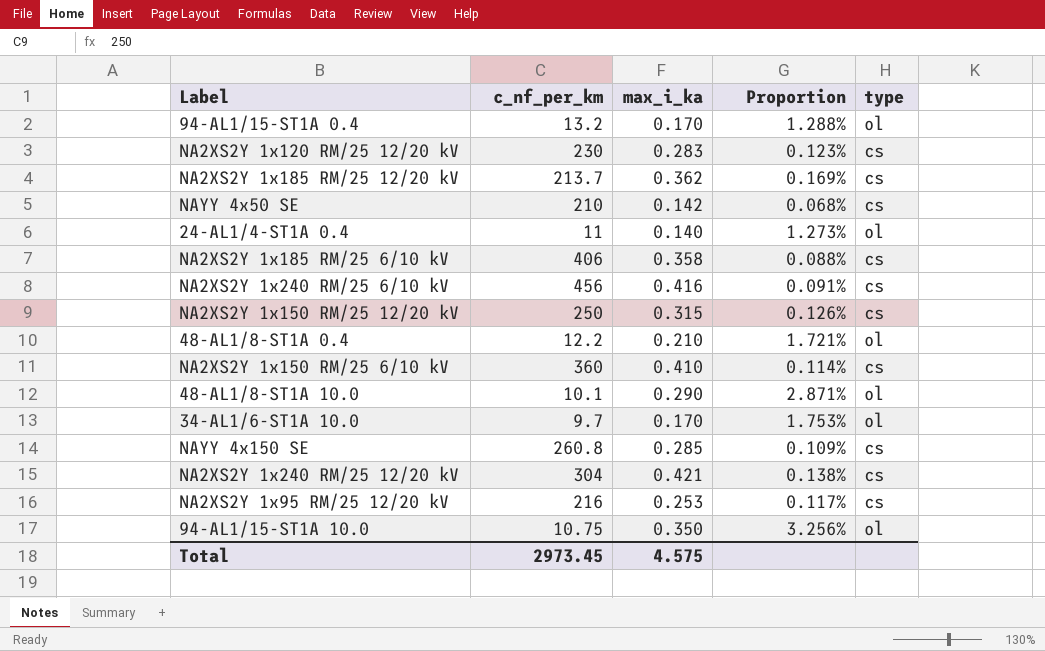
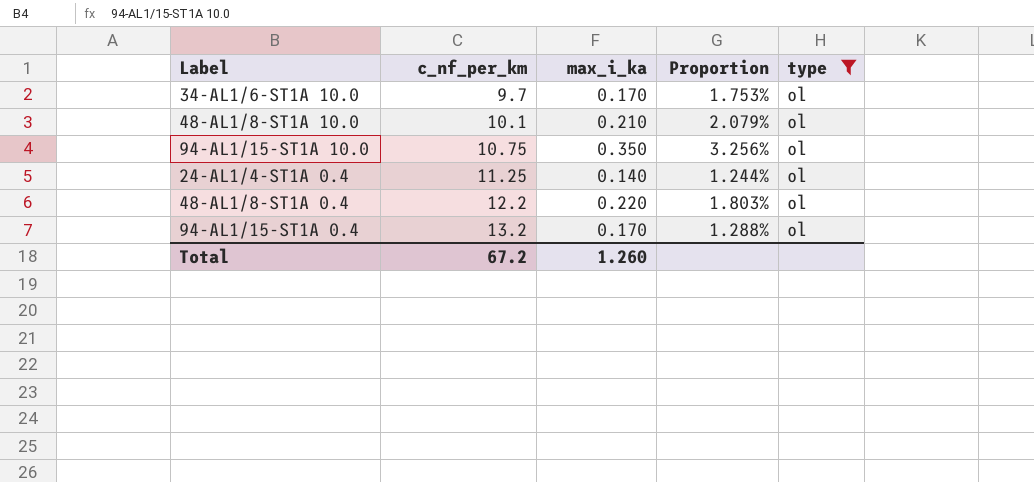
filter: none -> type = ol
row order: none -> c_nf_per_km ascending
48-AL1/8-ST1A 10.0 | max_i_ka: 0.290 -> 0.210
48-AL1/8-ST1A 10.0 | Proportion: 2.871% -> 2.079%
24-AL1/4-ST1A 0.4 | c_nf_per_km: 11 -> 11.25
24-AL1/4-ST1A 0.4 | Proportion: 1.273% -> 1.244%
48-AL1/8-ST1A 0.4 | max_i_ka: 0.210 -> 0.220
48-AL1/8-ST1A 0.4 | Proportion: 1.721% -> 1.803%
Total | c_nf_per_km: 2973.45 -> 67.2
Total | max_i_ka: 4.575 -> 1.260

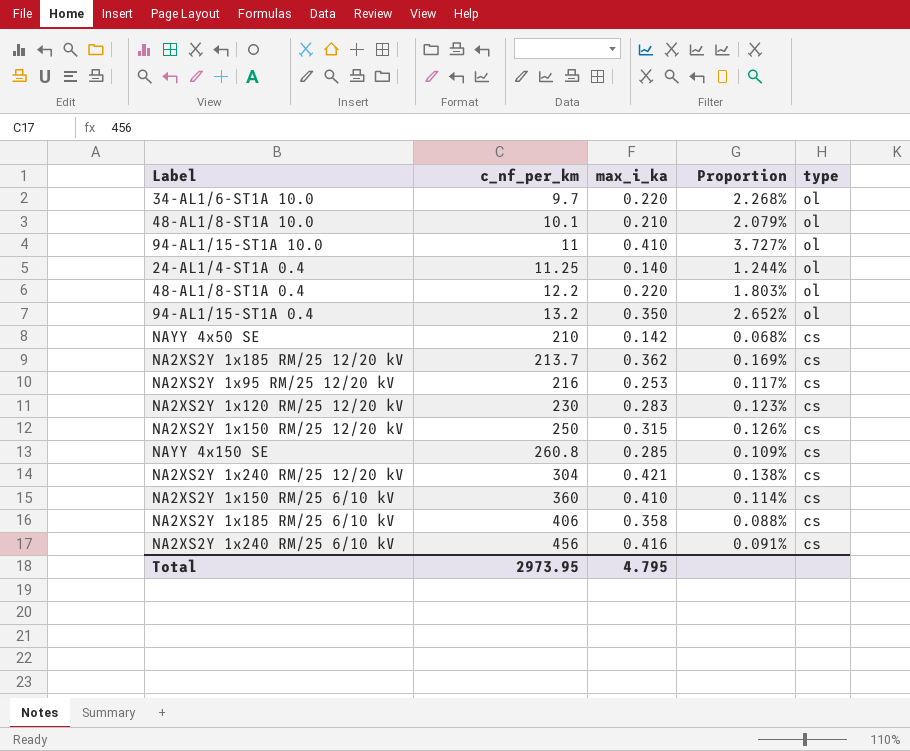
filter: type = ol -> none
34-AL1/6-ST1A 10.0 | max_i_ka: 0.170 -> 0.220
34-AL1/6-ST1A 10.0 | Proportion: 1.753% -> 2.268%
94-AL1/15-ST1A 10.0 | c_nf_per_km: 10.75 -> 11
94-AL1/15-ST1A 10.0 | max_i_ka: 0.350 -> 0.410
94-AL1/15-ST1A 10.0 | Proportion: 3.256% -> 3.727%
94-AL1/15-ST1A 0.4 | max_i_ka: 0.170 -> 0.350
94-AL1/15-ST1A 0.4 | Proportion: 1.288% -> 2.652%
Total | c_nf_per_km: 67.2 -> 2973.95
Total | max_i_ka: 1.260 -> 4.795

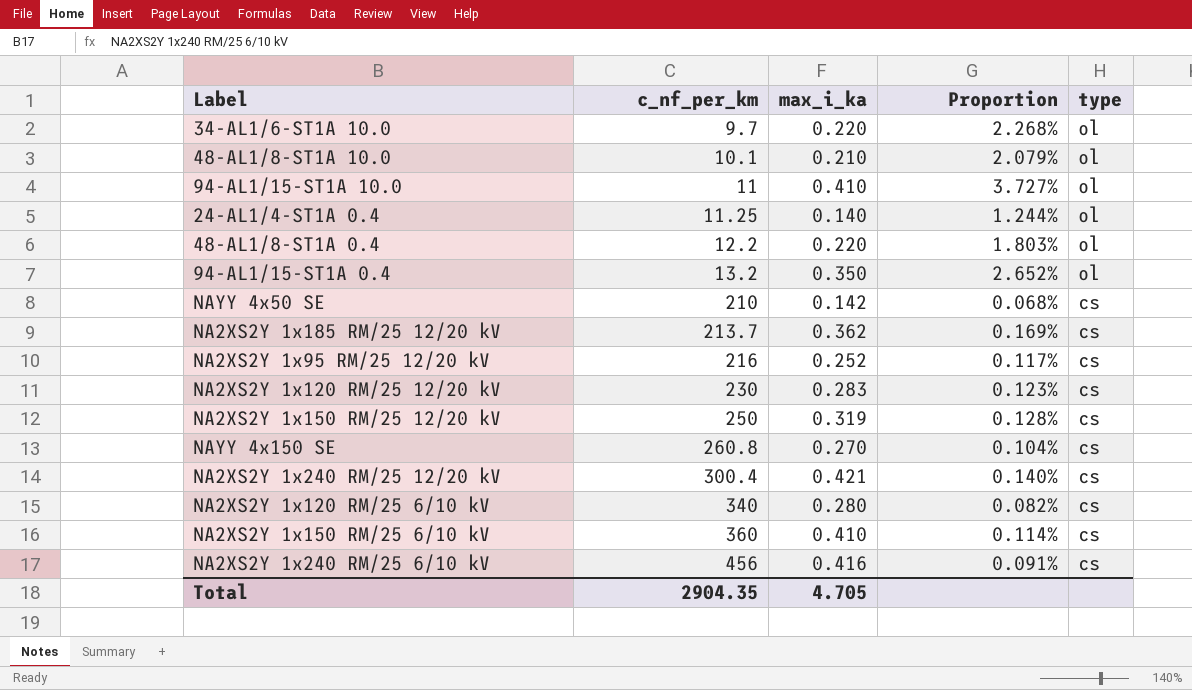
row NA2XS2Y 1x185 RM/25 6/10 kV: 406 | 0.358 | 0.088% | cs -> none
NA2XS2Y 1x95 RM/25 12/20 kV | max_i_ka: 0.253 -> 0.252
NA2XS2Y 1x150 RM/25 12/20 kV | max_i_ka: 0.315 -> 0.319
NA2XS2Y 1x150 RM/25 12/20 kV | Proportion: 0.126% -> 0.128%
NAYY 4x150 SE | max_i_ka: 0.285 -> 0.270
NAYY 4x150 SE | Proportion: 0.109% -> 0.104%
NA2XS2Y 1x240 RM/25 12/20 kV | c_nf_per_km: 304 -> 300.4
NA2XS2Y 1x240 RM/25 12/20 kV | Proportion: 0.138% -> 0.140%
row NA2XS2Y 1x120 RM/25 6/10 kV: none -> 340 | 0.280 | 0.082% | cs
Total | c_nf_per_km: 2973.95 -> 2904.35
Total | max_i_ka: 4.795 -> 4.705

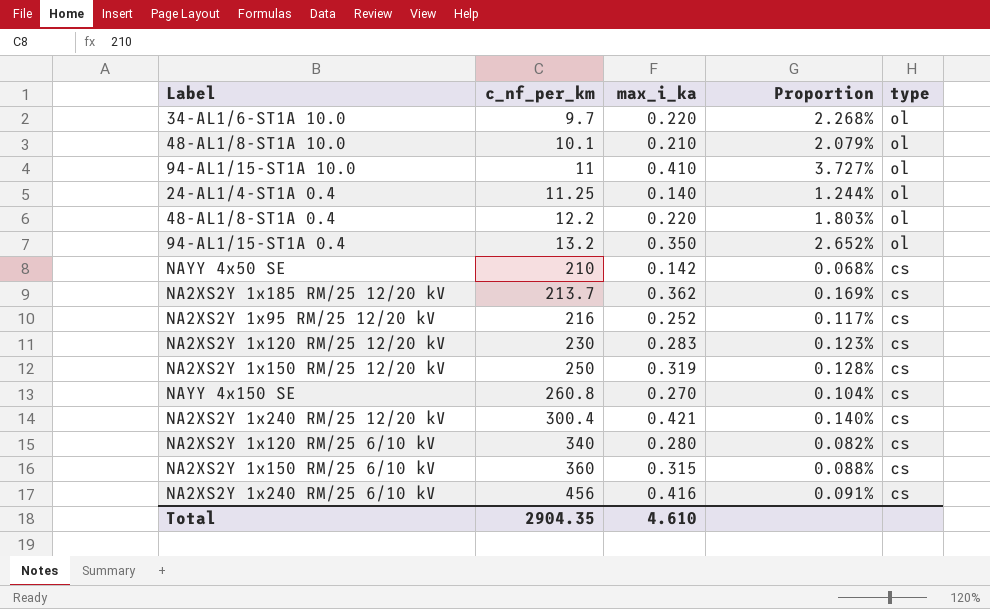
NA2XS2Y 1x150 RM/25 6/10 kV | max_i_ka: 0.410 -> 0.315
NA2XS2Y 1x150 RM/25 6/10 kV | Proportion: 0.114% -> 0.088%
Total | max_i_ka: 4.705 -> 4.610

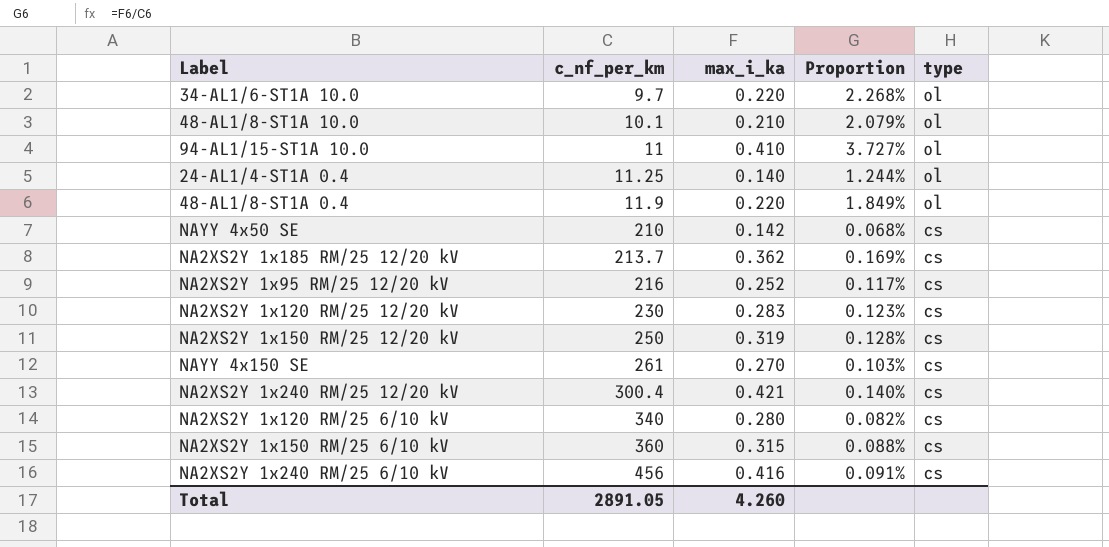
row 94-AL1/15-ST1A 0.4: 13.2 | 0.350 | 2.652% | ol -> none
48-AL1/8-ST1A 0.4 | c_nf_per_km: 12.2 -> 11.9
48-AL1/8-ST1A 0.4 | Proportion: 1.803% -> 1.849%
NAYY 4x150 SE | c_nf_per_km: 260.8 -> 261
NAYY 4x150 SE | Proportion: 0.104% -> 0.103%
Total | c_nf_per_km: 2904.35 -> 2891.05
Total | max_i_ka: 4.610 -> 4.260

